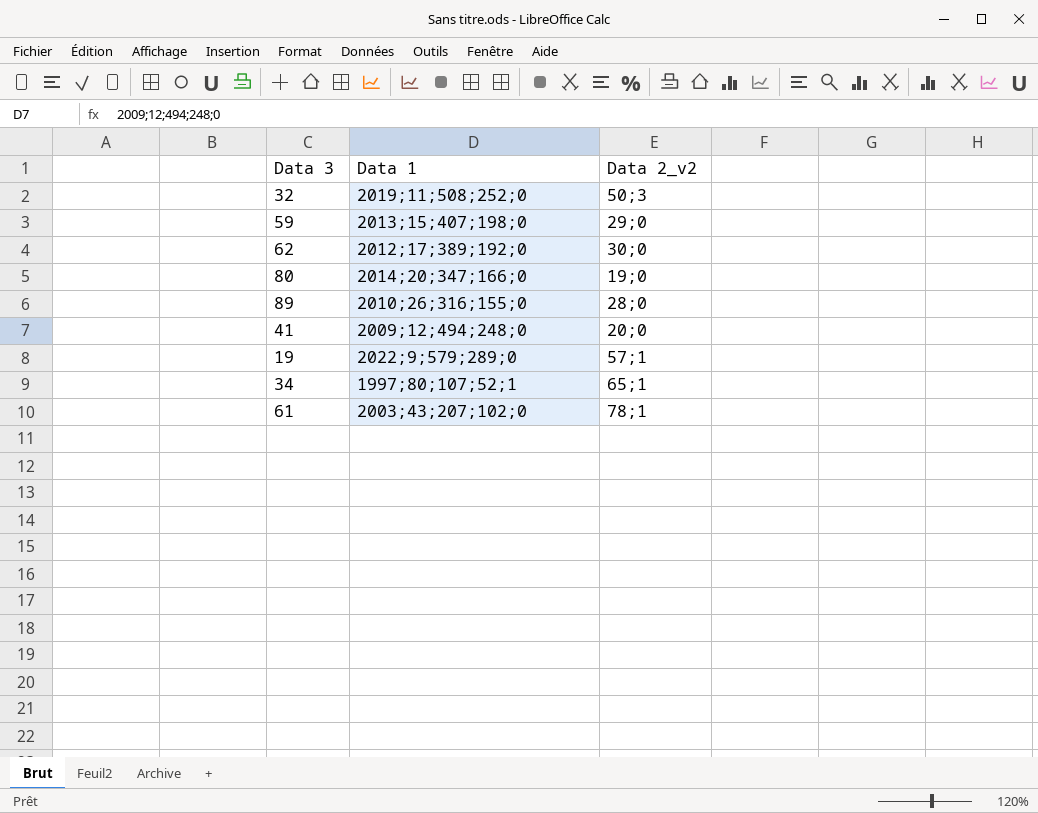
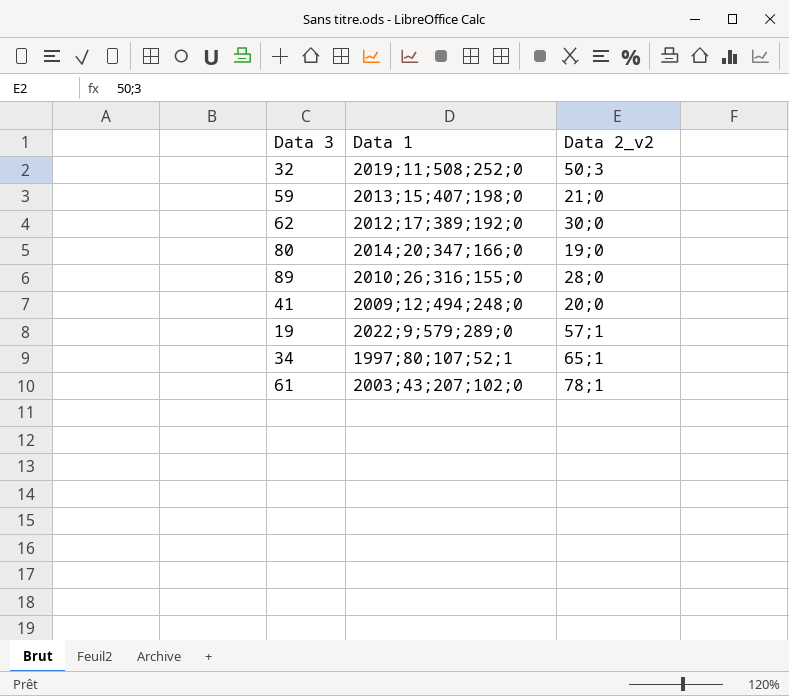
59 | Data 2_v2: 29;0 -> 21;0

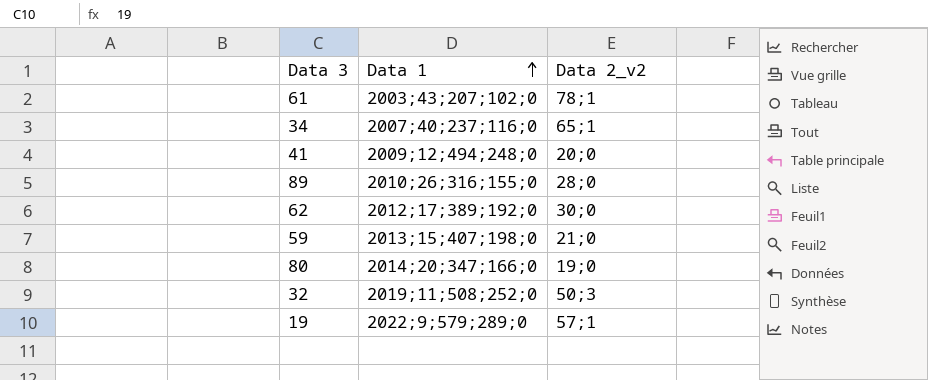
row order: none -> Data 1 ascending
34 | Data 1: 1997;80;107;52;1 -> 2007;40;237;116;0

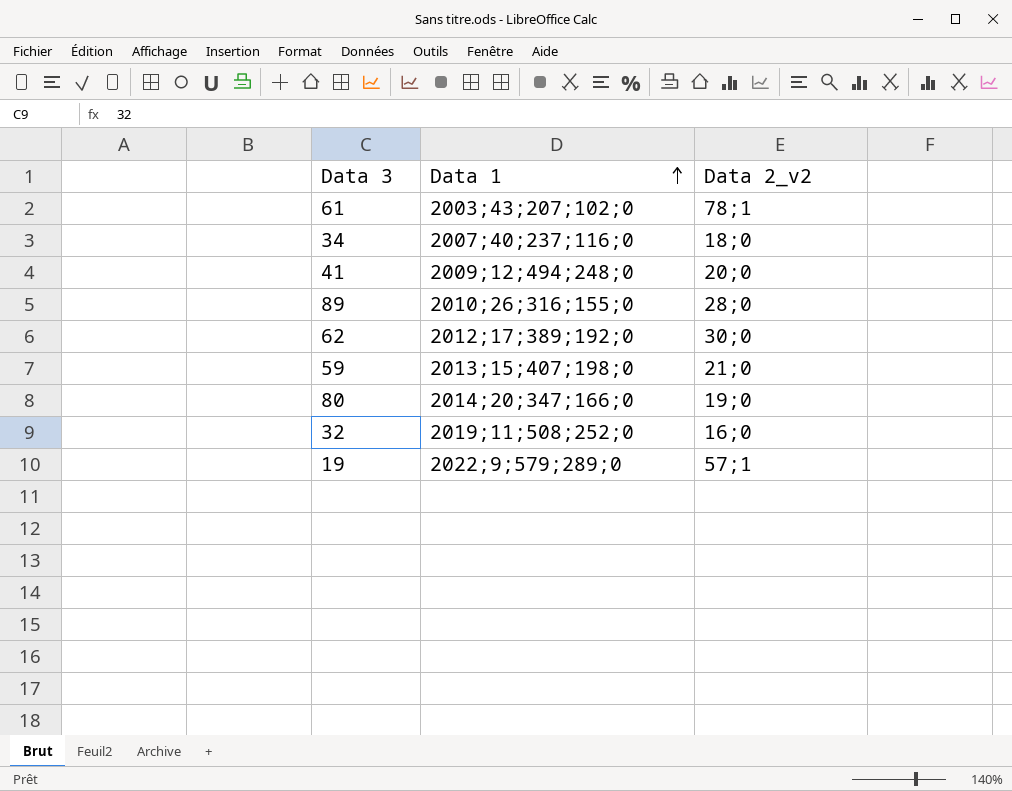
34 | Data 2_v2: 65;1 -> 18;0
32 | Data 2_v2: 50;3 -> 16;0

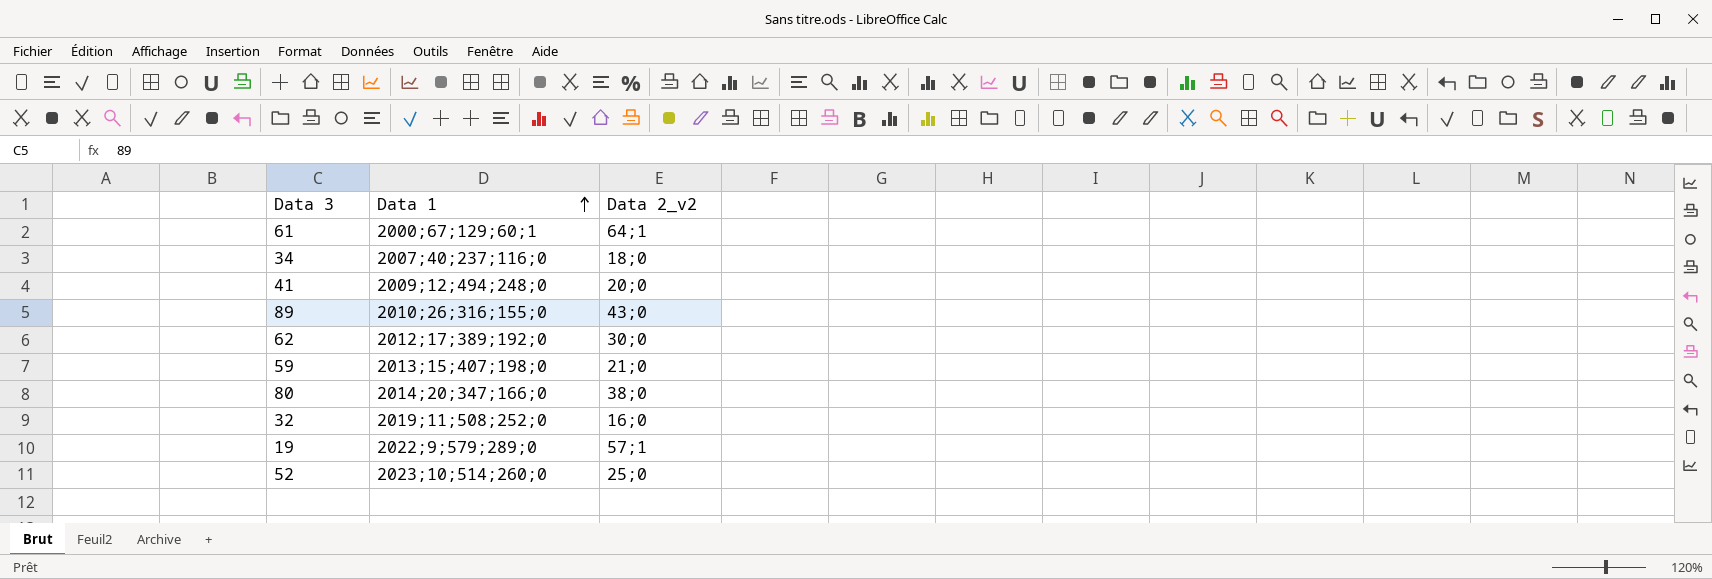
61 | Data 1: 2003;43;207;102;0 -> 2000;67;129;60;1
61 | Data 2_v2: 78;1 -> 64;1
89 | Data 2_v2: 28;0 -> 43;0
80 | Data 2_v2: 19;0 -> 38;0
row 52: none -> 2023;10;514;260;0 | 25;0

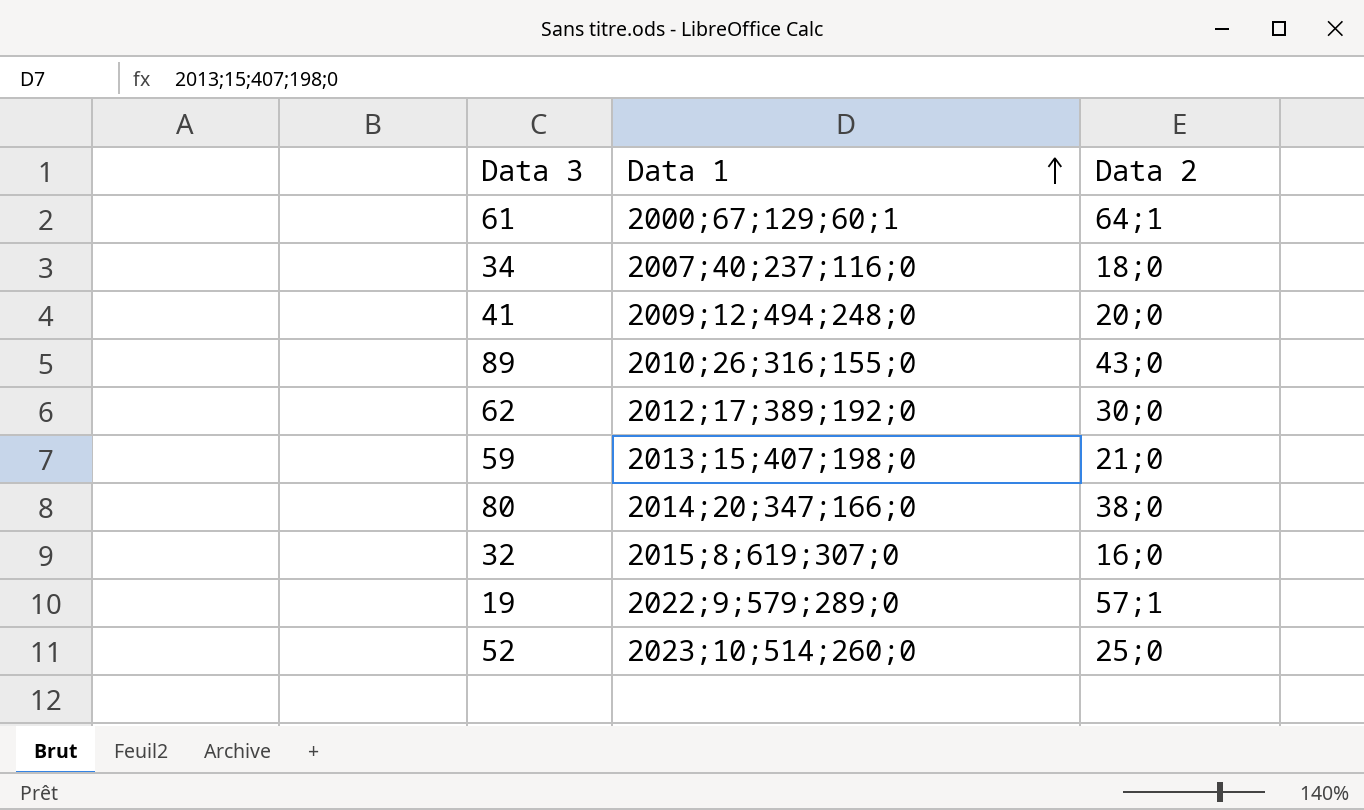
column name: Data 2_v2 -> Data 2
32 | Data 1: 2019;11;508;252;0 -> 2015;8;619;307;0

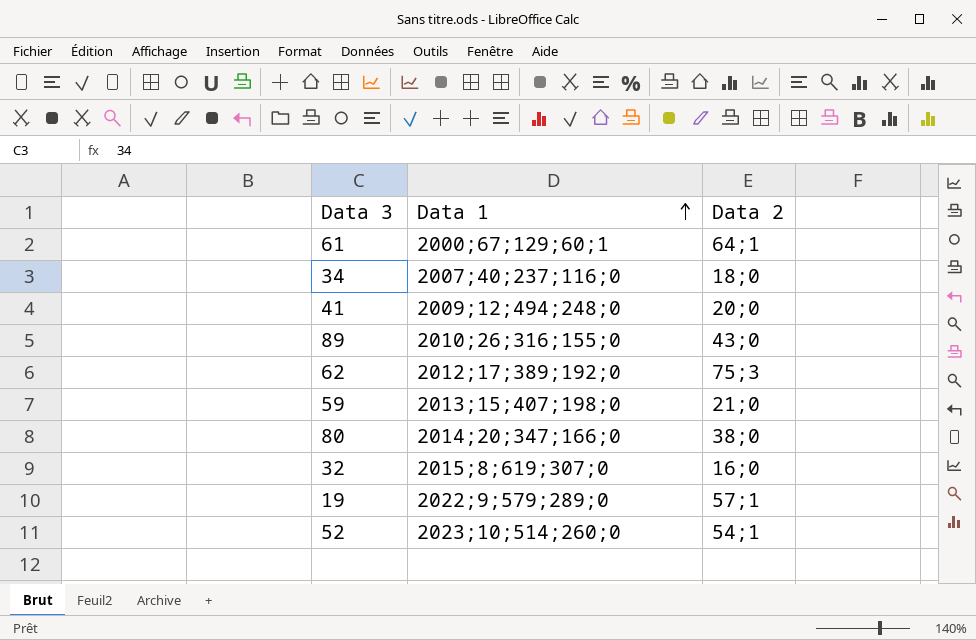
62 | Data 2: 30;0 -> 75;3
52 | Data 2: 25;0 -> 54;1

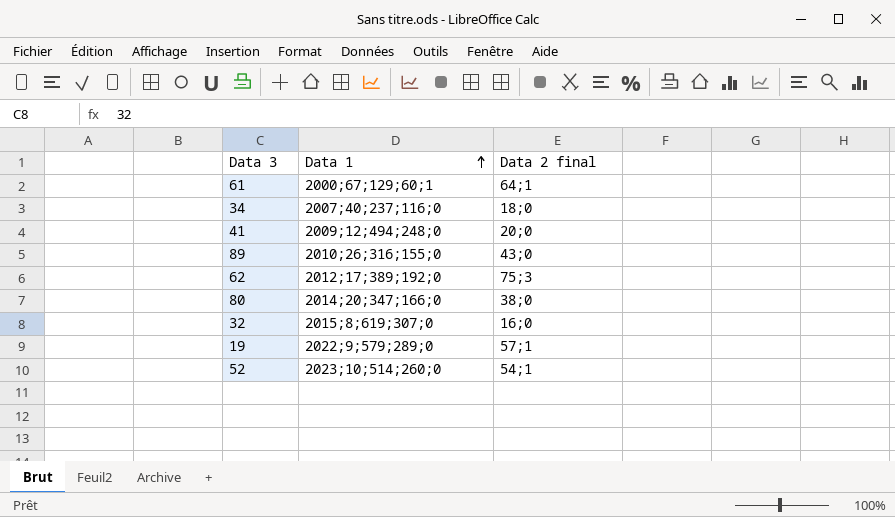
column name: Data 2 -> Data 2 final
row 59: 2013;15;407;198;0 | 21;0 -> none

